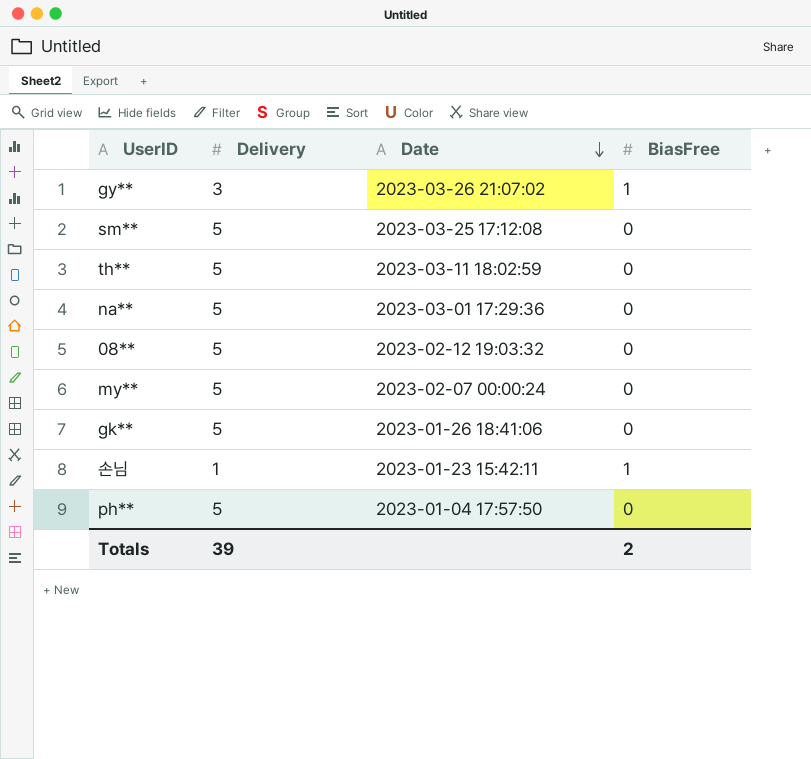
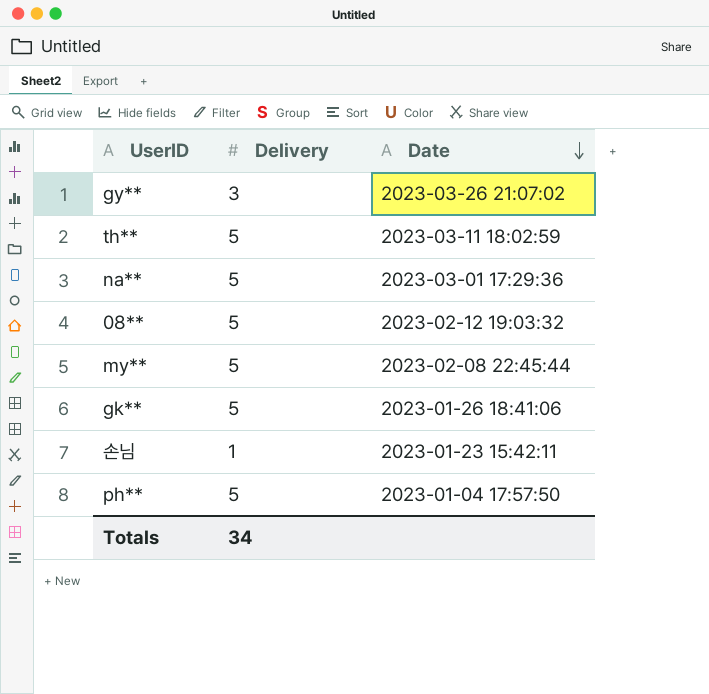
column BiasFree | position: 4 -> none
row sm**: 5 | 2023-03-25 17:12:08 | 0 -> none
my** | Date: 2023-02-07 00:00:24 -> 2023-02-08 22:45:44
Totals | Delivery: 39 -> 34

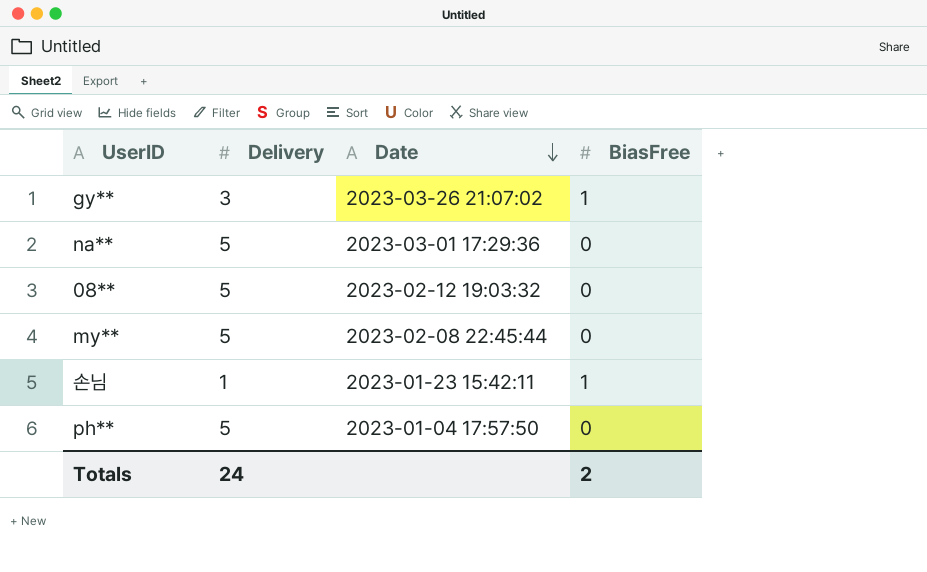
column BiasFree | position: none -> 4
row th**: 5 | 2023-03-11 18:02:59 -> none
row gk**: 5 | 2023-01-26 18:41:06 -> none
Totals | Delivery: 34 -> 24

